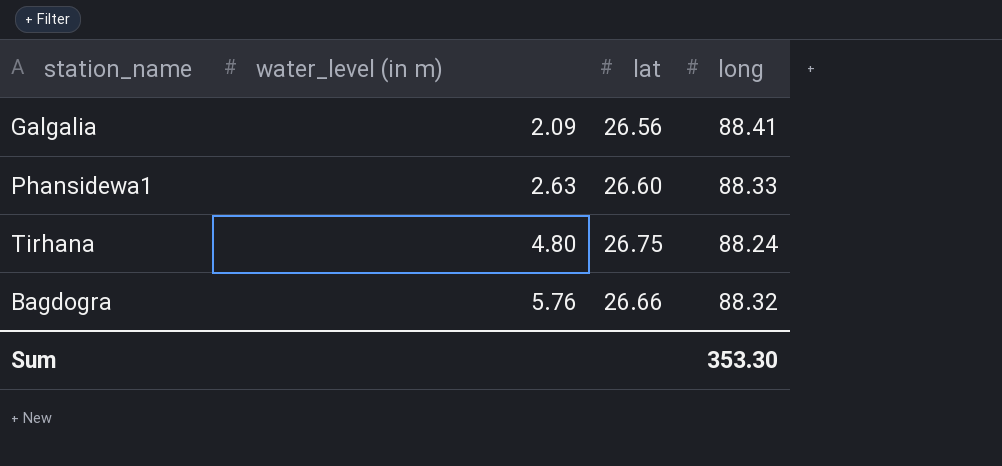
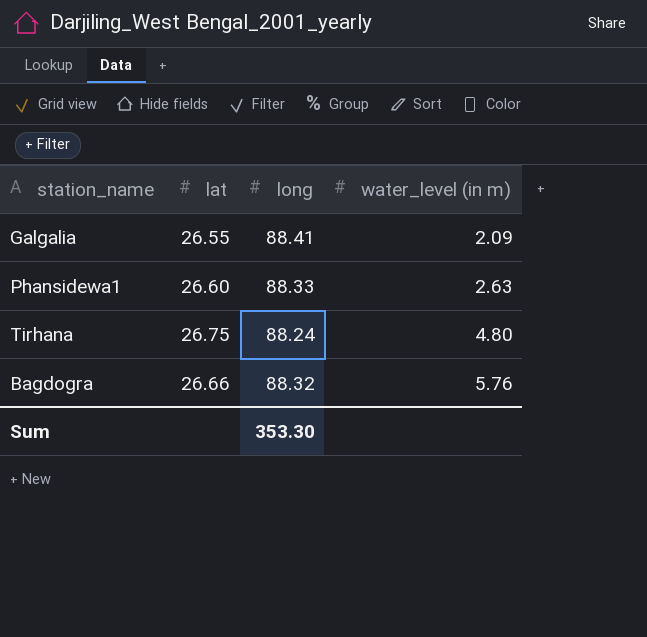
column water_level (in m) | position: 2 -> 4
Galgalia | lat: 26.56 -> 26.55

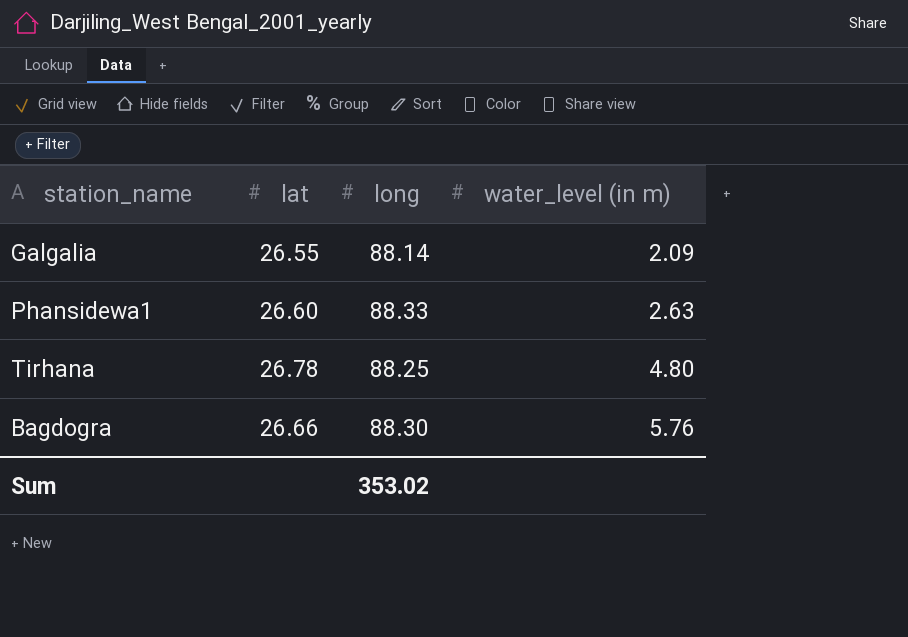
Galgalia | long: 88.41 -> 88.14
Tirhana | lat: 26.75 -> 26.78
Tirhana | long: 88.24 -> 88.25
Bagdogra | long: 88.32 -> 88.30
Sum | long: 353.30 -> 353.02

